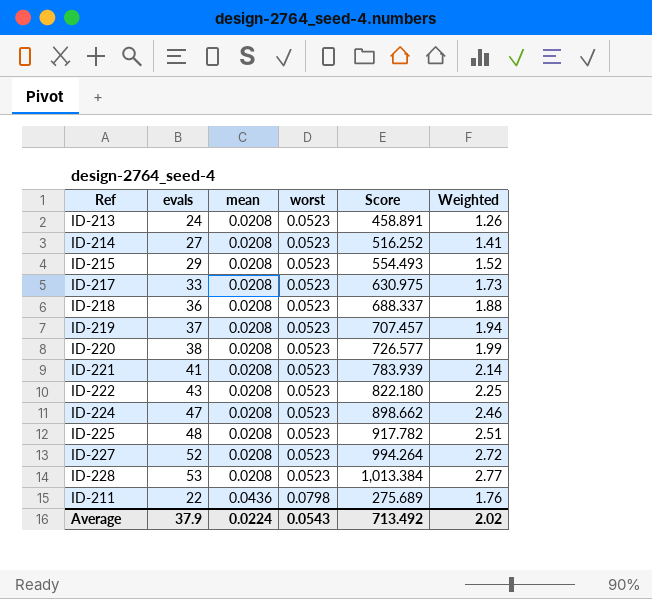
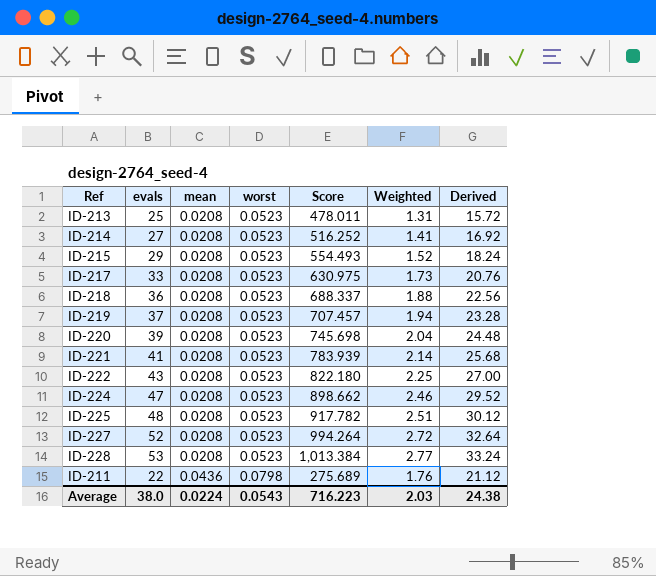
column Derived | formula: none -> [Weighted] * 12
ID-213 | evals: 24 -> 25
ID-213 | Score: 458.891 -> 478.011
ID-213 | Weighted: 1.26 -> 1.31
ID-220 | evals: 38 -> 39
ID-220 | Score: 726.577 -> 745.698
ID-220 | Weighted: 1.99 -> 2.04
Average | evals: 37.9 -> 38.0
Average | Score: 713.492 -> 716.223
Average | Weighted: 2.02 -> 2.03

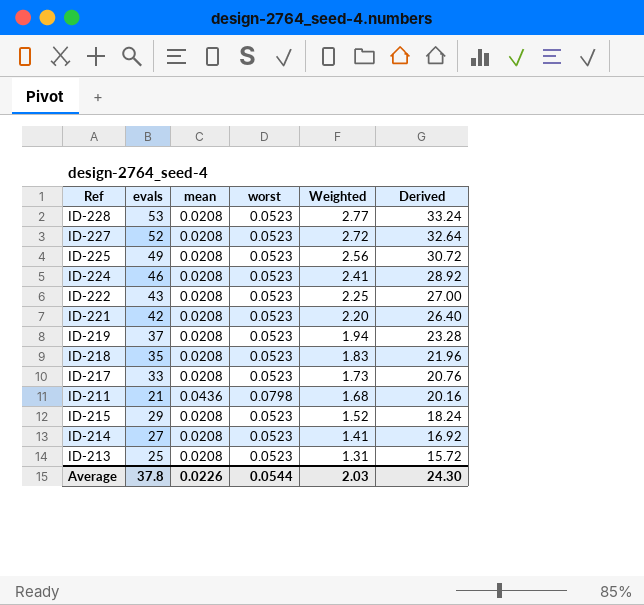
row order: mean ascending -> Weighted descending
column Score | formula: [evals] / [worst] -> none
row ID-220: 39 | 0.0208 | 0.0523 | 745.698 | 2.04 | 24.48 -> none
ID-225 | evals: 48 -> 49
ID-225 | Weighted: 2.51 -> 2.56
ID-225 | Derived: 30.12 -> 30.72
ID-224 | evals: 47 -> 46
ID-224 | Weighted: 2.46 -> 2.41
ID-224 | Derived: 29.52 -> 28.92
ID-221 | evals: 41 -> 42
ID-221 | Weighted: 2.14 -> 2.20
ID-221 | Derived: 25.68 -> 26.40
ID-218 | evals: 36 -> 35
ID-218 | Weighted: 1.88 -> 1.83
ID-218 | Derived: 22.56 -> 21.96
ID-211 | evals: 22 -> 21
ID-211 | Weighted: 1.76 -> 1.68
ID-211 | Derived: 21.12 -> 20.16
Average | evals: 38.0 -> 37.8
Average | mean: 0.0224 -> 0.0226
Average | worst: 0.0543 -> 0.0544
Average | Derived: 24.38 -> 24.30

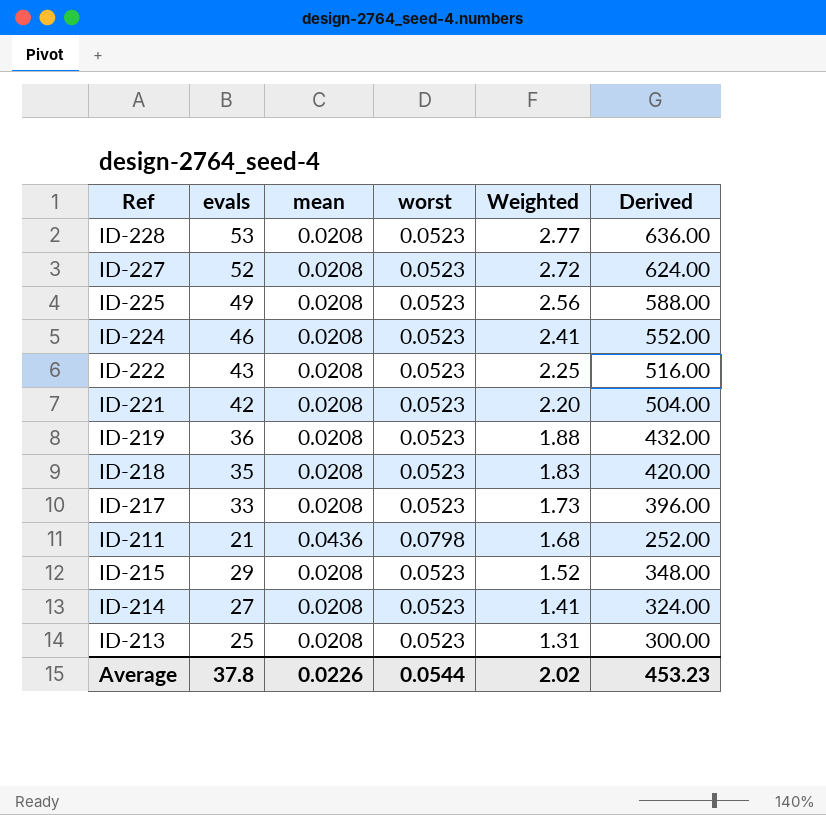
column Derived | formula: [Weighted] * 12 -> [evals] * 12
ID-219 | evals: 37 -> 36
ID-219 | Weighted: 1.94 -> 1.88
Average | Weighted: 2.03 -> 2.02
Average | Derived: 24.30 -> 453.23

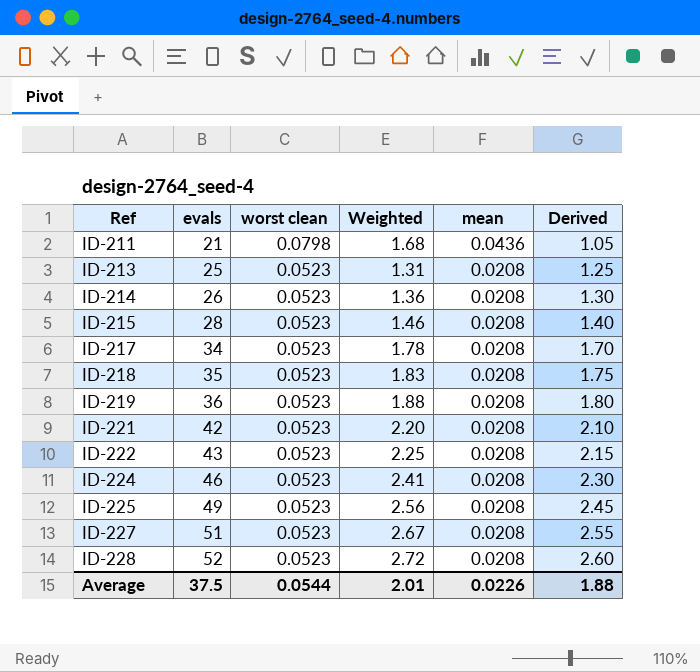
row order: Weighted descending -> Ref ascending
column name: worst -> worst clean
column mean | position: 3 -> 5
column Derived | formula: [evals] * 12 -> [evals] * 0.05
ID-214 | evals: 27 -> 26
ID-214 | Weighted: 1.41 -> 1.36
ID-215 | evals: 29 -> 28
ID-215 | Weighted: 1.52 -> 1.46
ID-217 | evals: 33 -> 34
ID-217 | Weighted: 1.73 -> 1.78
ID-227 | evals: 52 -> 51
ID-227 | Weighted: 2.72 -> 2.67
ID-228 | evals: 53 -> 52
ID-228 | Weighted: 2.77 -> 2.72
Average | evals: 37.8 -> 37.5
Average | Weighted: 2.02 -> 2.01
Average | Derived: 453.23 -> 1.88

